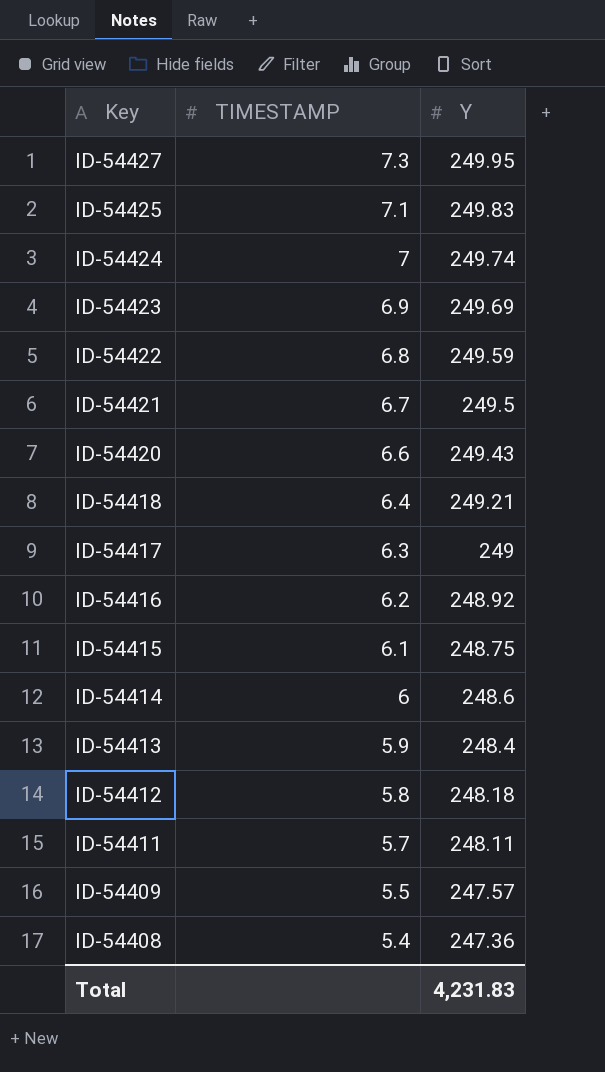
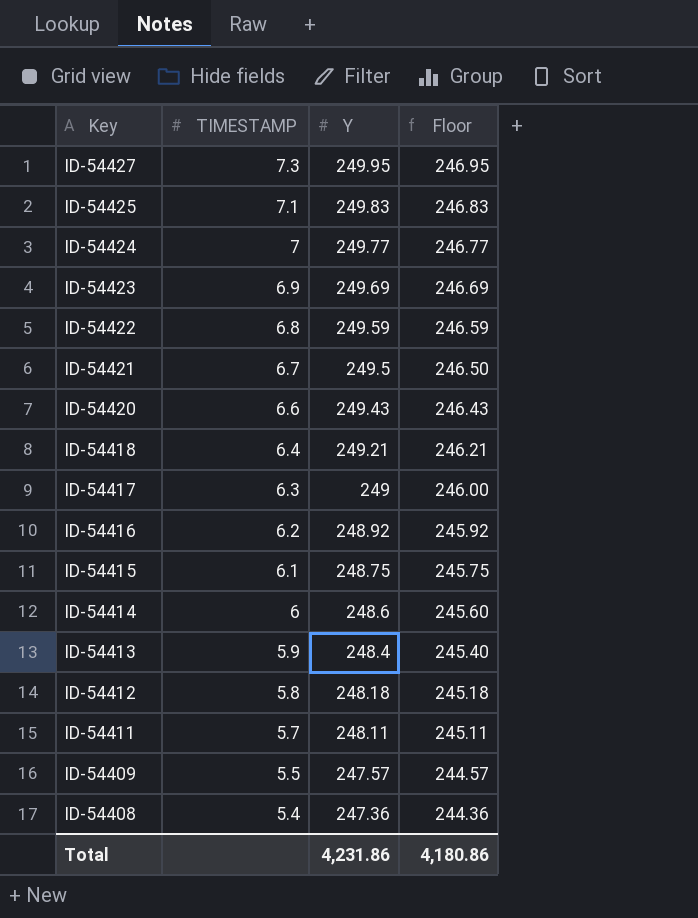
column Floor | formula: none -> [Y] - 3
ID-54424 | Y: 249.74 -> 249.77
Total | Y: 4,231.83 -> 4,231.86

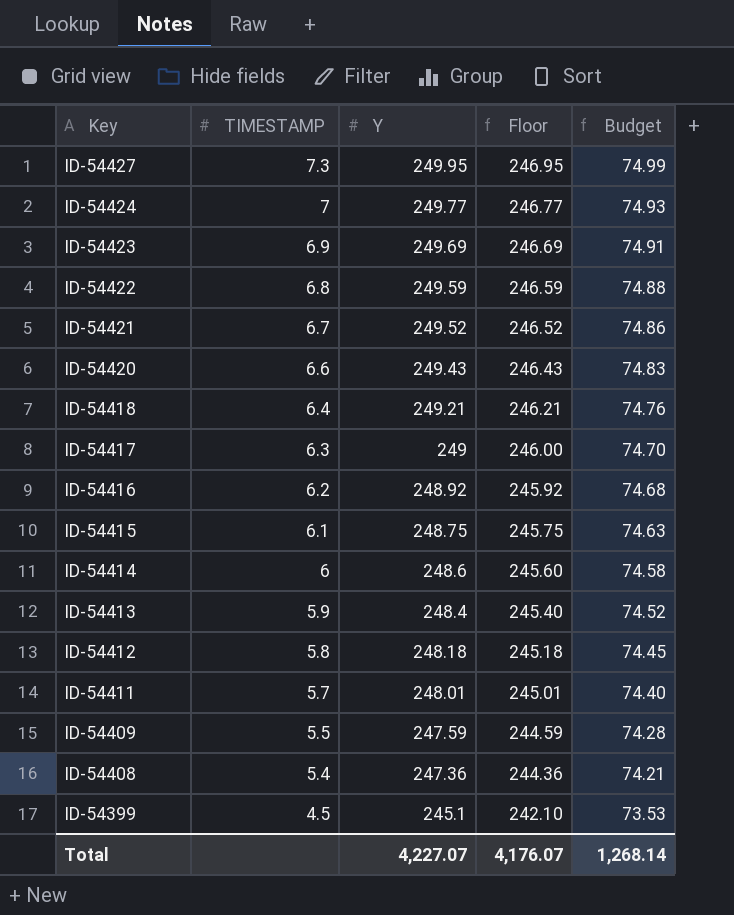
column Budget | formula: none -> [Y] * 0.3
row ID-54425: 7.1 | 249.83 | 246.83 -> none
ID-54421 | Y: 249.5 -> 249.52
ID-54421 | Floor: 246.50 -> 246.52
ID-54411 | Y: 248.11 -> 248.01
ID-54411 | Floor: 245.11 -> 245.01
ID-54409 | Y: 247.57 -> 247.59
ID-54409 | Floor: 244.57 -> 244.59
row ID-54399: none -> 4.5 | 245.1 | 242.10 | 73.53
Total | Y: 4,231.86 -> 4,227.07
Total | Floor: 4,180.86 -> 4,176.07

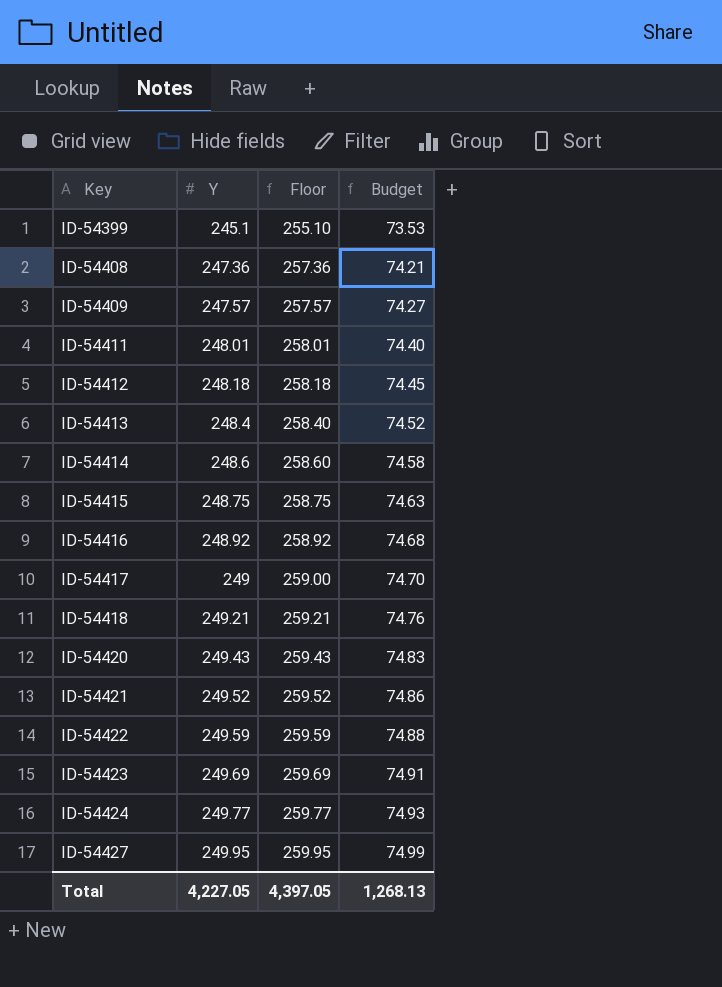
row order: Key descending -> Key ascending
column TIMESTAMP | position: 2 -> none
column Floor | formula: [Y] - 3 -> [Y] + 10
ID-54409 | Y: 247.59 -> 247.57
ID-54409 | Budget: 74.28 -> 74.27
Total | Y: 4,227.07 -> 4,227.05
Total | Floor: 4,176.07 -> 4,397.05
Total | Budget: 1,268.14 -> 1,268.13

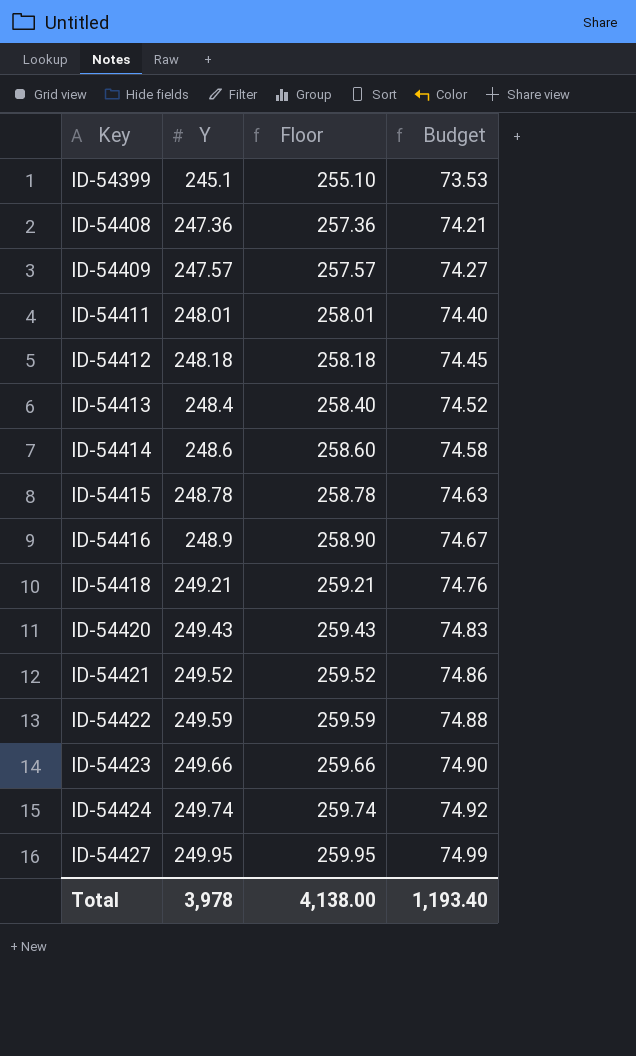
row ID-54417: 249 | 259.00 | 74.70 -> none
ID-54415 | Y: 248.75 -> 248.78
ID-54415 | Floor: 258.75 -> 258.78
ID-54416 | Y: 248.92 -> 248.9
ID-54416 | Floor: 258.92 -> 258.90
ID-54416 | Budget: 74.68 -> 74.67
ID-54423 | Y: 249.69 -> 249.66
ID-54423 | Floor: 259.69 -> 259.66
ID-54423 | Budget: 74.91 -> 74.90
ID-54424 | Y: 249.77 -> 249.74
ID-54424 | Floor: 259.77 -> 259.74
ID-54424 | Budget: 74.93 -> 74.92
Total | Y: 4,227.05 -> 3,978
Total | Floor: 4,397.05 -> 4,138.00
Total | Budget: 1,268.13 -> 1,193.40

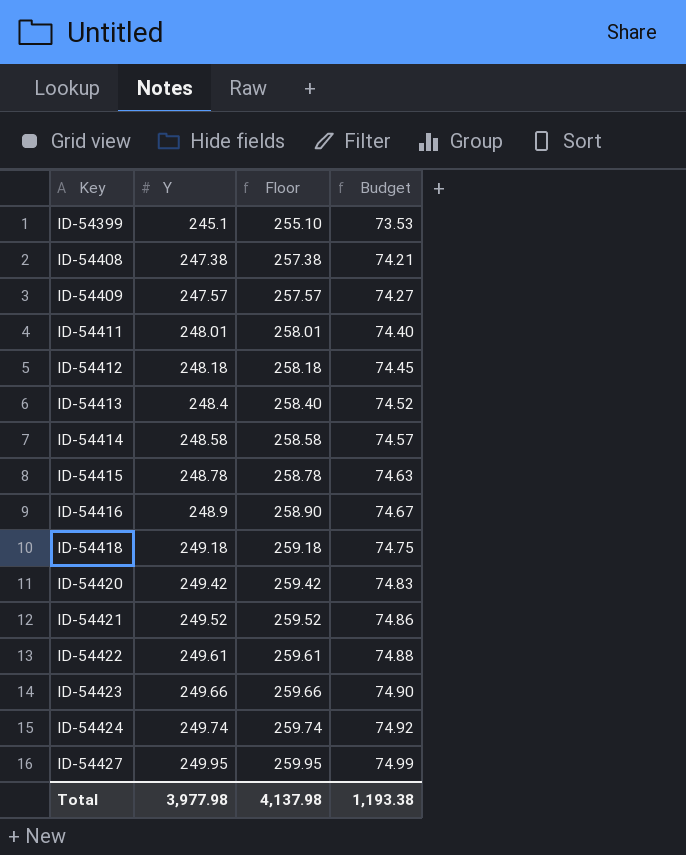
ID-54408 | Y: 247.36 -> 247.38
ID-54408 | Floor: 257.36 -> 257.38
ID-54414 | Y: 248.6 -> 248.58
ID-54414 | Floor: 258.60 -> 258.58
ID-54414 | Budget: 74.58 -> 74.57
ID-54418 | Y: 249.21 -> 249.18
ID-54418 | Floor: 259.21 -> 259.18
ID-54418 | Budget: 74.76 -> 74.75
ID-54420 | Y: 249.43 -> 249.42
ID-54420 | Floor: 259.43 -> 259.42
ID-54422 | Y: 249.59 -> 249.61
ID-54422 | Floor: 259.59 -> 259.61
Total | Y: 3,978 -> 3,977.98
Total | Floor: 4,138.00 -> 4,137.98
Total | Budget: 1,193.40 -> 1,193.38

